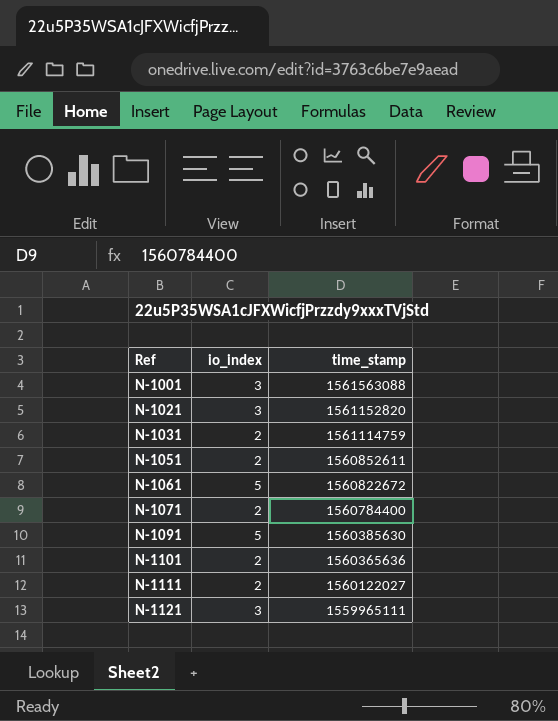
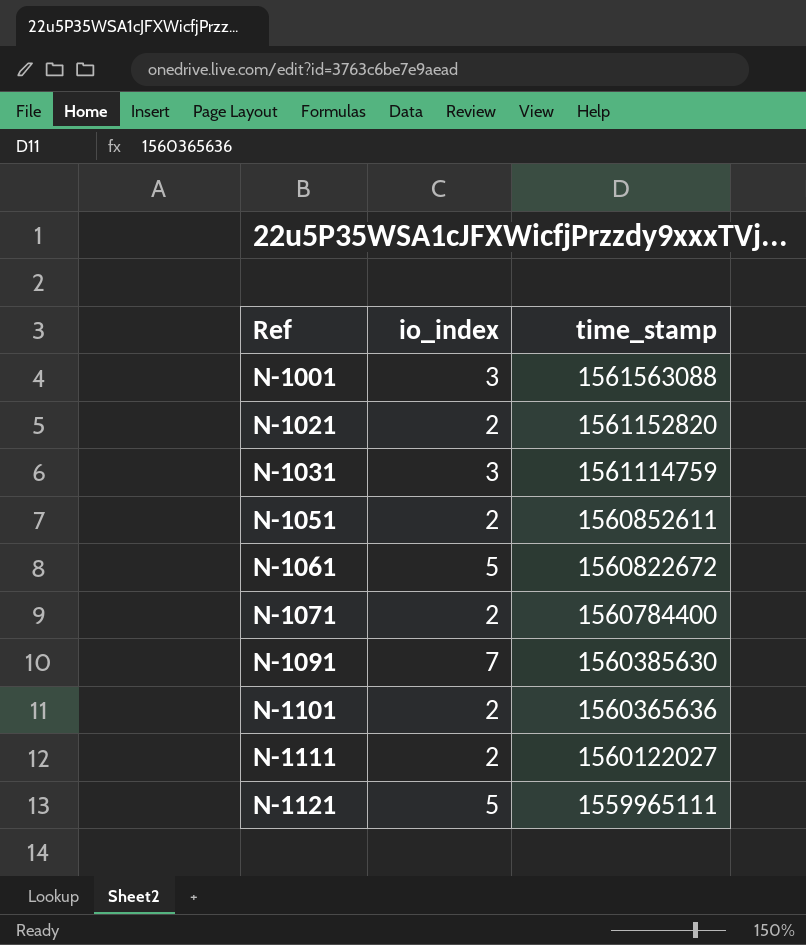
N-1021 | io_index: 3 -> 2
N-1031 | io_index: 2 -> 3
N-1091 | io_index: 5 -> 7
N-1121 | io_index: 3 -> 5

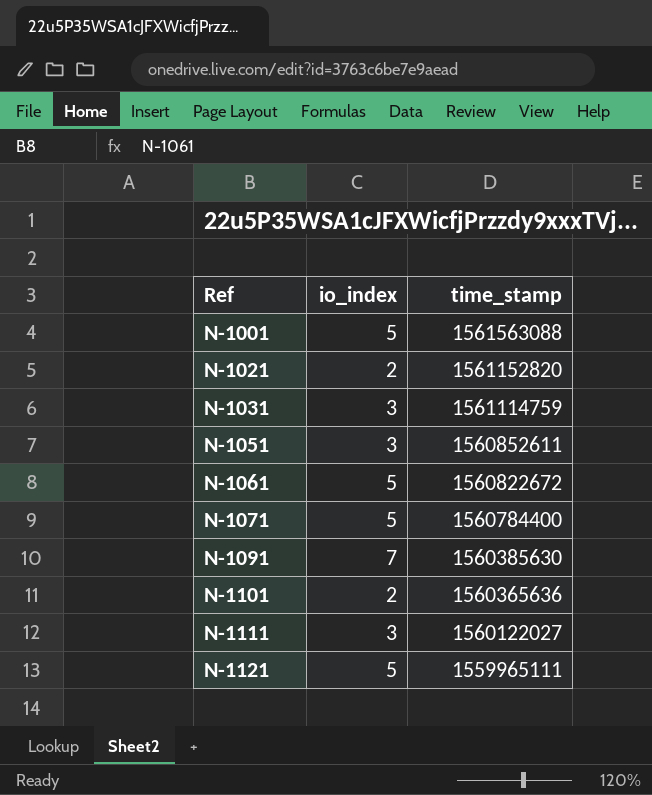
N-1001 | io_index: 3 -> 5
N-1051 | io_index: 2 -> 3
N-1071 | io_index: 2 -> 5
N-1111 | io_index: 2 -> 3

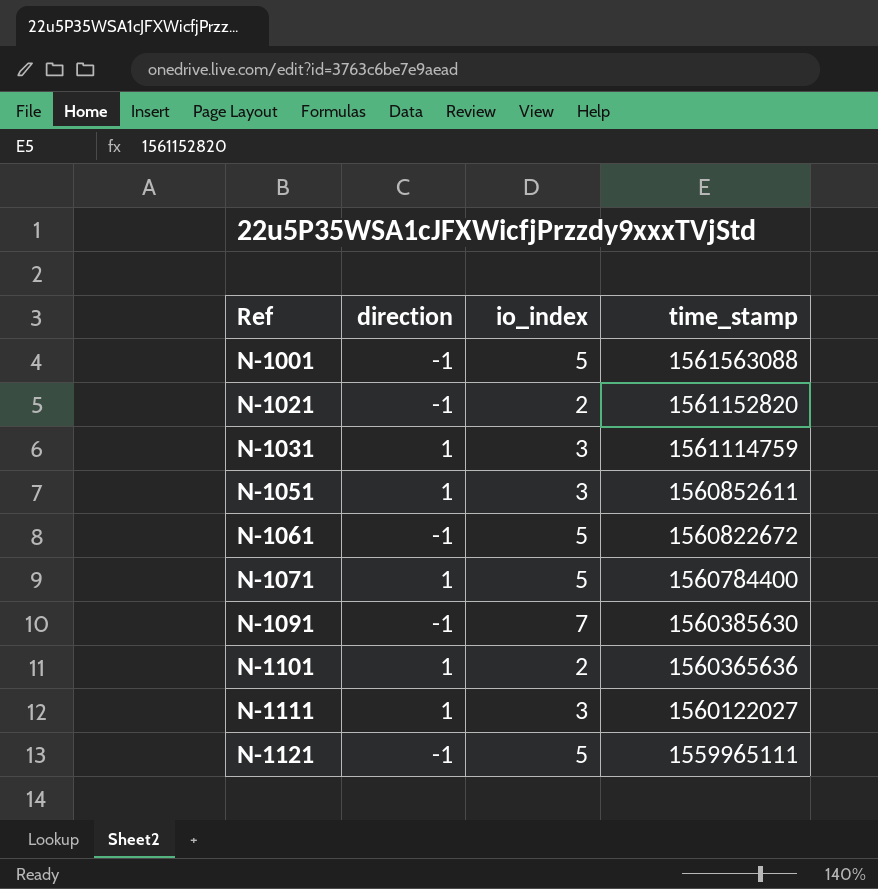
column direction | position: none -> 2

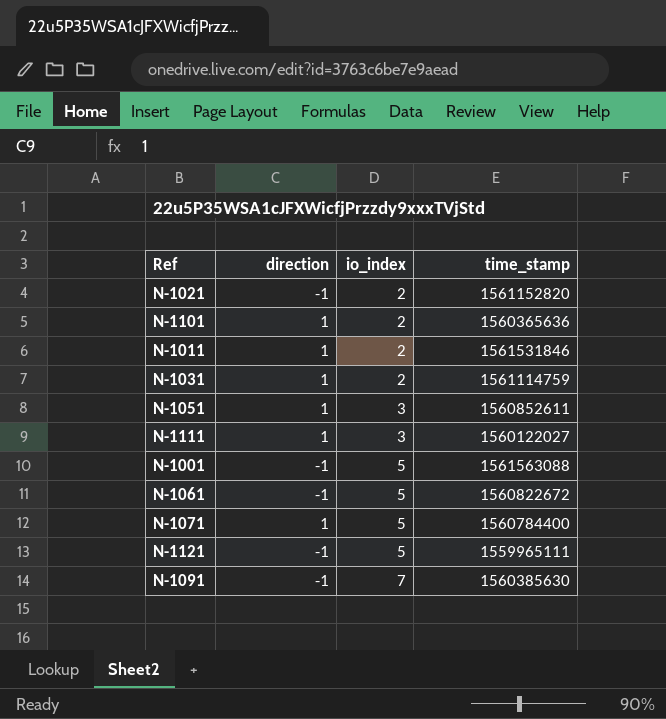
row order: Ref ascending -> io_index ascending
row N-1011: none -> 1 | 2 | 1561531846
N-1031 | io_index: 3 -> 2

